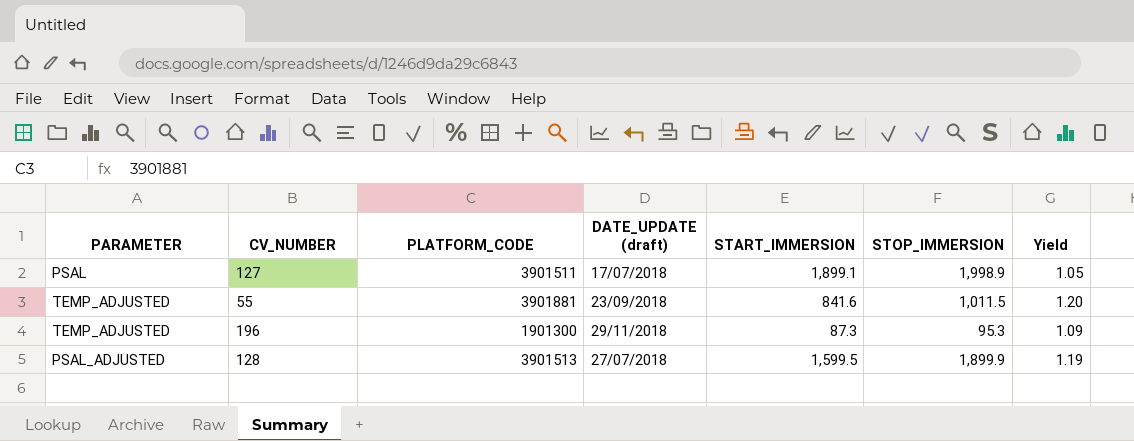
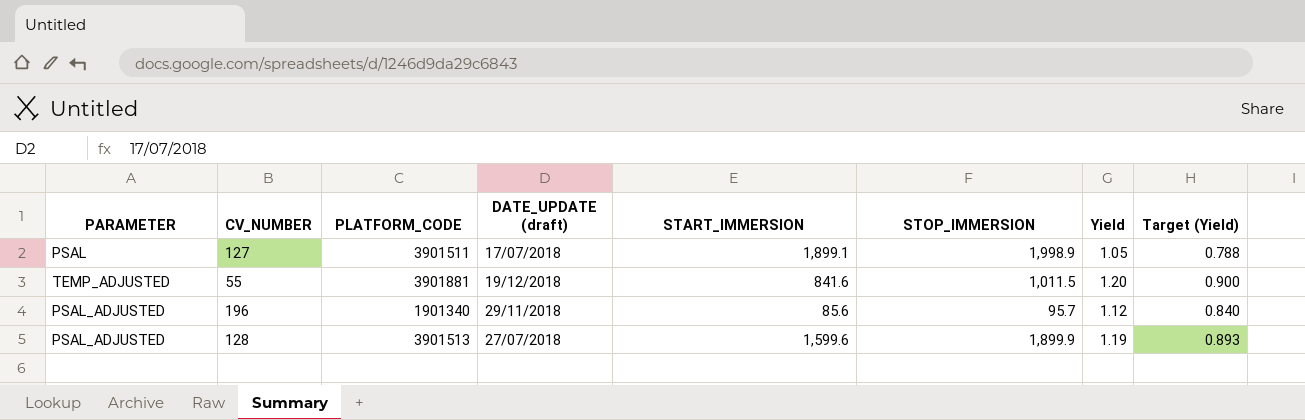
column Target (Yield) | formula: none -> [Yield] * 0.75
55 | DATE_UPDATE (draft): 23/09/2018 -> 19/12/2018
196 | PARAMETER: TEMP_ADJUSTED -> PSAL_ADJUSTED
196 | PLATFORM_CODE: 1901300 -> 1901340
196 | START_IMMERSION: 87.3 -> 85.6
196 | STOP_IMMERSION: 95.3 -> 95.7
196 | Yield: 1.09 -> 1.12
128 | START_IMMERSION: 1,599.5 -> 1,599.6

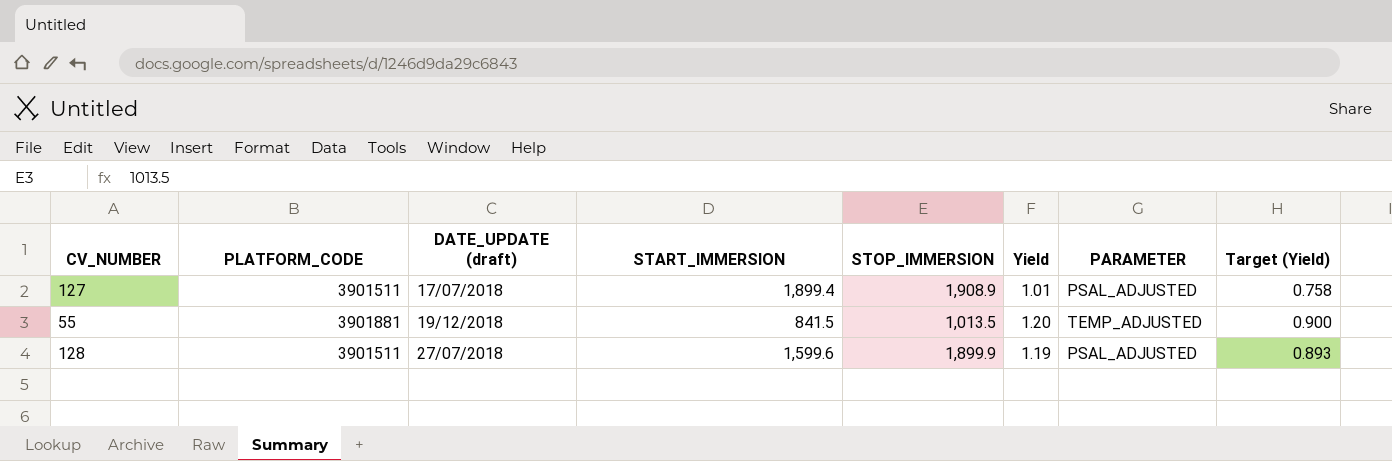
column PARAMETER | position: 1 -> 7
row 196: PSAL_ADJUSTED | 1901340 | 29/11/2018 | 85.6 | 95.7 | 1.12 | 0.840 -> none
127 | START_IMMERSION: 1,899.1 -> 1,899.4
127 | STOP_IMMERSION: 1,998.9 -> 1,908.9
127 | Yield: 1.05 -> 1.01
127 | PARAMETER: PSAL -> PSAL_ADJUSTED
127 | Target (Yield): 0.788 -> 0.758
55 | START_IMMERSION: 841.6 -> 841.5
55 | STOP_IMMERSION: 1,011.5 -> 1,013.5
128 | PLATFORM_CODE: 3901513 -> 3901511

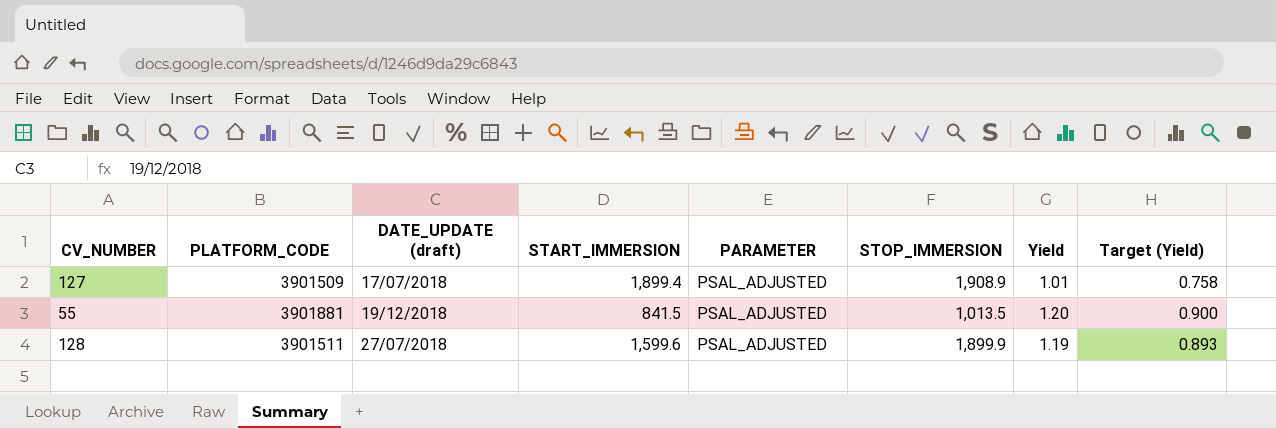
column PARAMETER | position: 7 -> 5
127 | PLATFORM_CODE: 3901511 -> 3901509
55 | PARAMETER: TEMP_ADJUSTED -> PSAL_ADJUSTED

